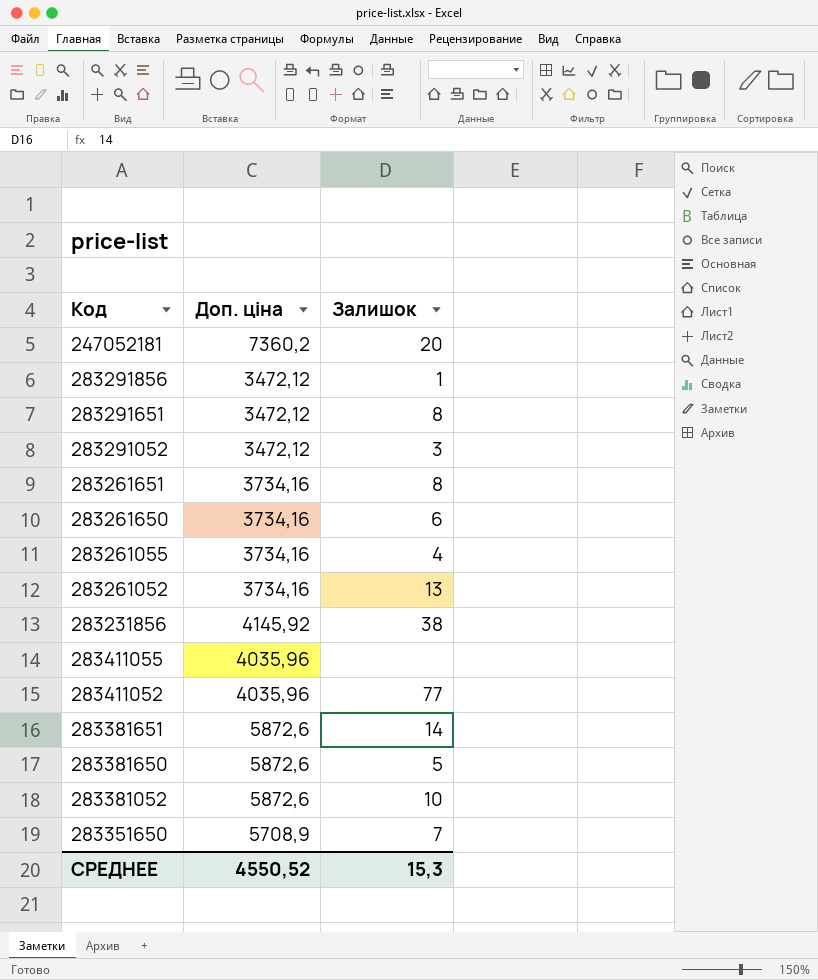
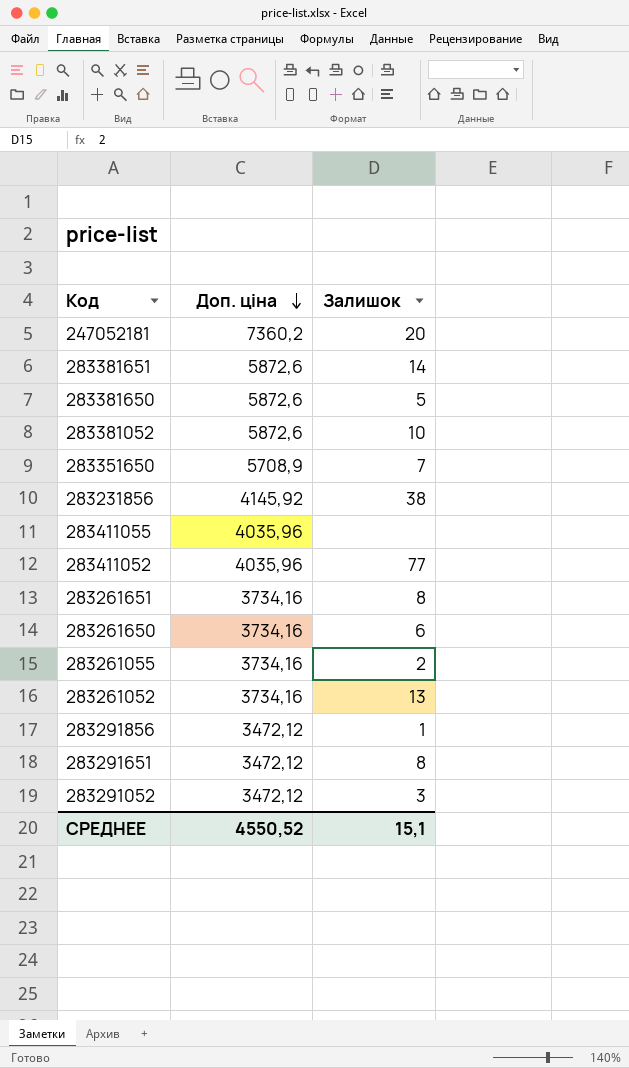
row order: none -> Доп. ціна descending
283261055 | Залишок: 4 -> 2
СРЕДНЕЕ | Залишок: 15,3 -> 15,1

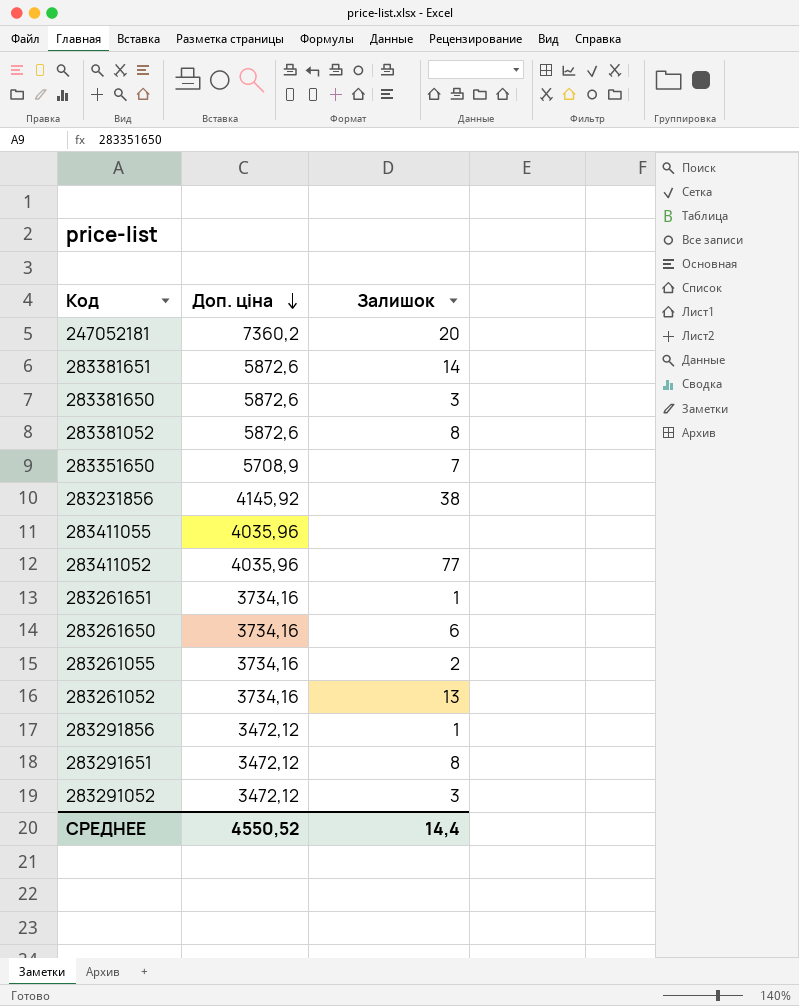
283381650 | Залишок: 5 -> 3
283381052 | Залишок: 10 -> 8
283261651 | Залишок: 8 -> 1
СРЕДНЕЕ | Залишок: 15,1 -> 14,4

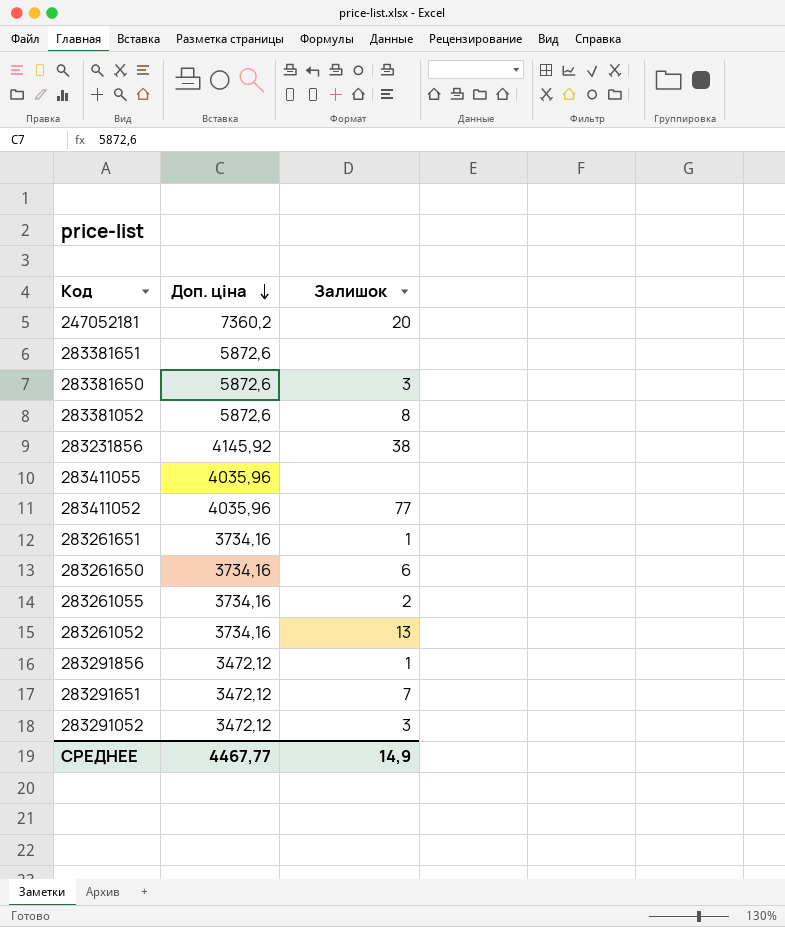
row 283351650: 5708,9 | 7 -> none
283381651 | Залишок: 14 -> none
283291651 | Залишок: 8 -> 7
СРЕДНЕЕ | Доп. ціна: 4550,52 -> 4467,77
СРЕДНЕЕ | Залишок: 14,4 -> 14,9

